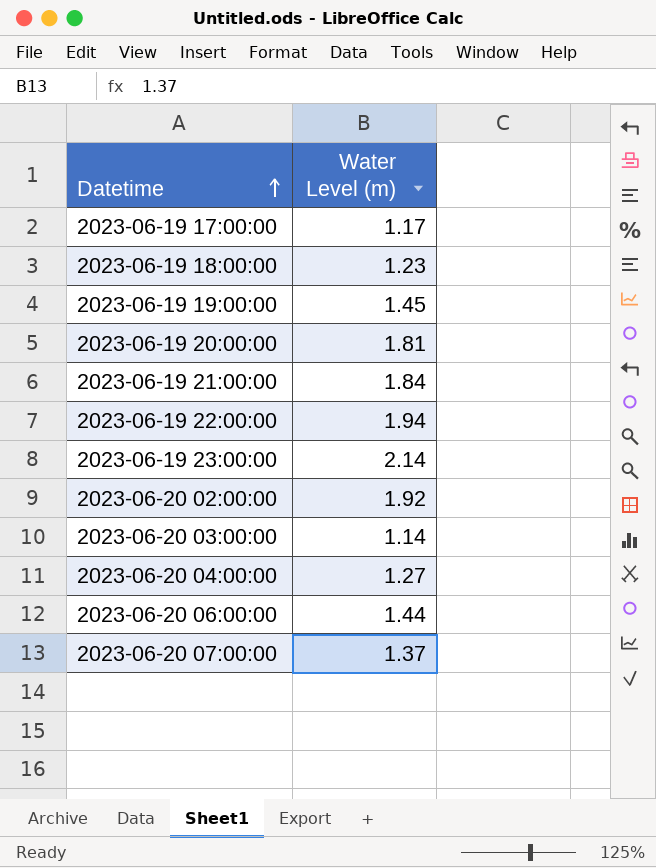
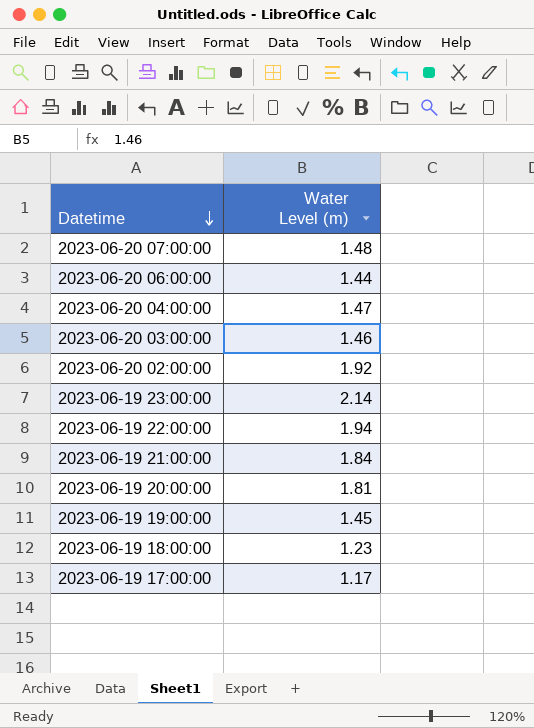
row order: Datetime ascending -> Datetime descending
2023-06-20 07:00:00 | Water Level (m): 1.37 -> 1.48
2023-06-20 04:00:00 | Water Level (m): 1.27 -> 1.47
2023-06-20 03:00:00 | Water Level (m): 1.14 -> 1.46

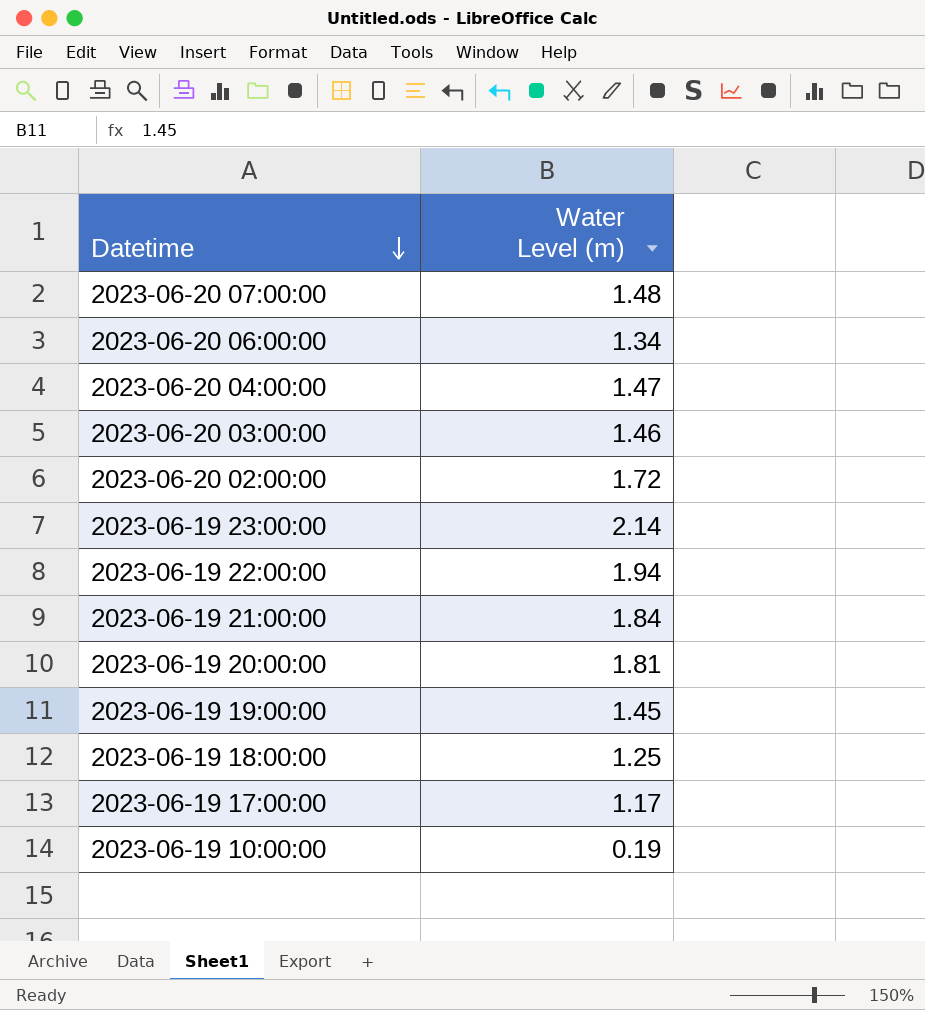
2023-06-20 06:00:00 | Water Level (m): 1.44 -> 1.34
2023-06-20 02:00:00 | Water Level (m): 1.92 -> 1.72
2023-06-19 18:00:00 | Water Level (m): 1.23 -> 1.25
row 2023-06-19 10:00:00: none -> 0.19

